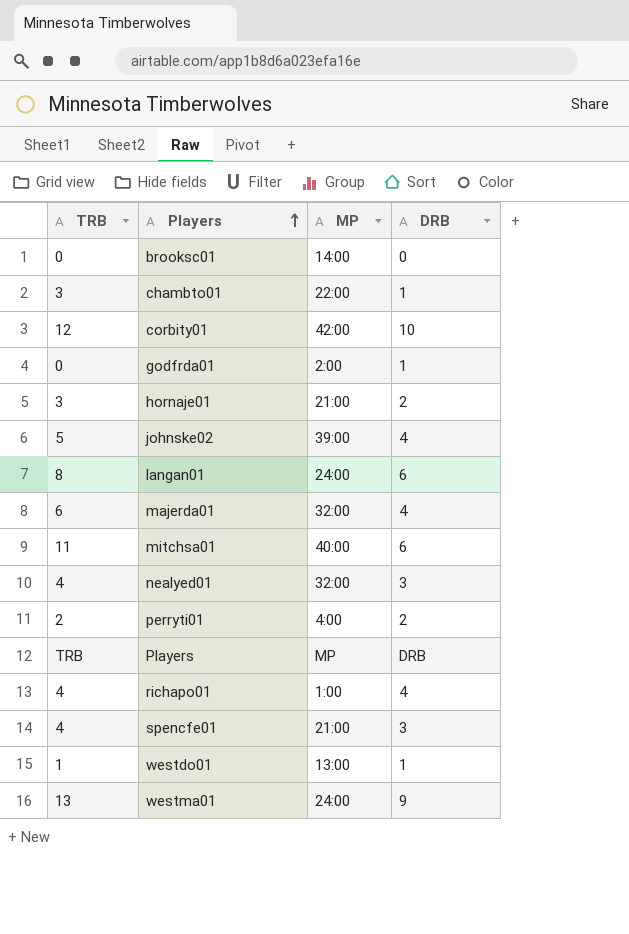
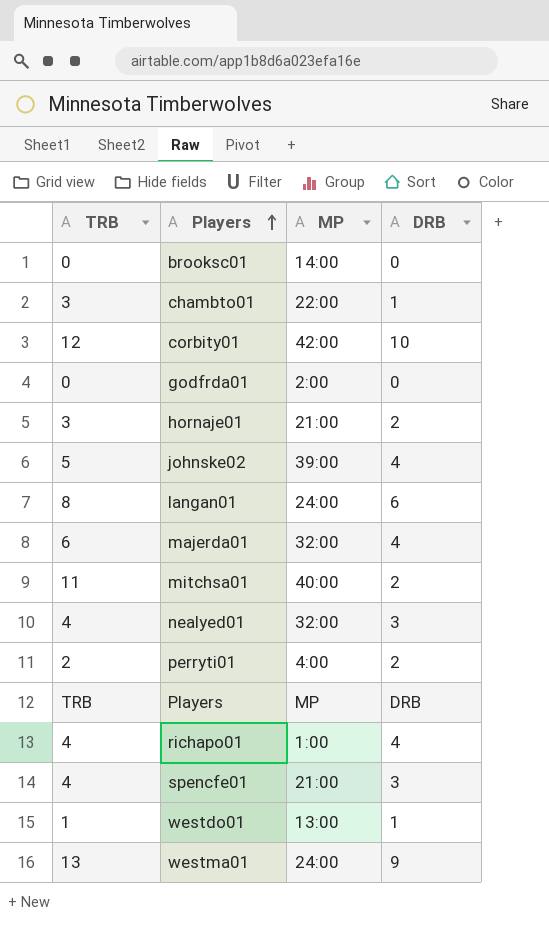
godfrda01 | DRB: 1 -> 0
mitchsa01 | DRB: 6 -> 2

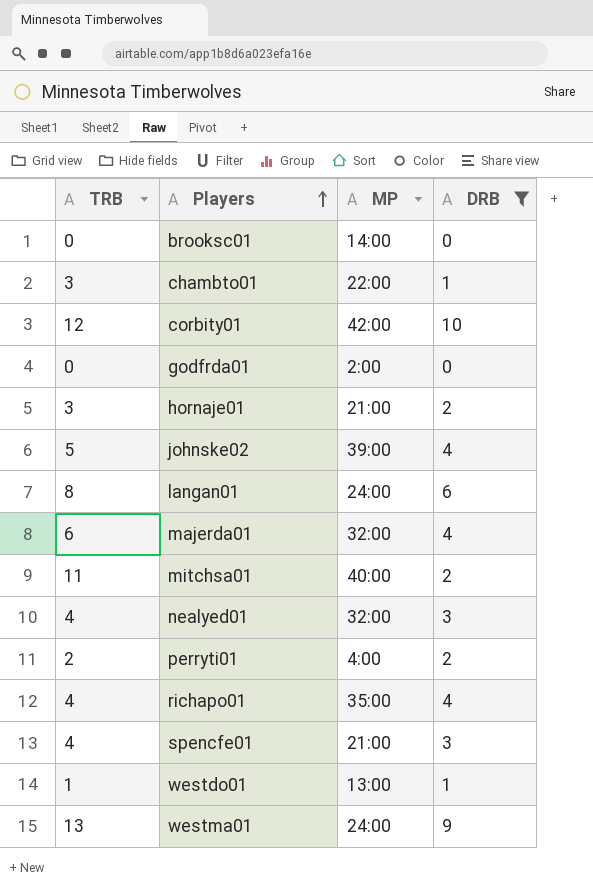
filter: none -> DRB != DRB
richapo01 | MP: 1:00 -> 35:00

